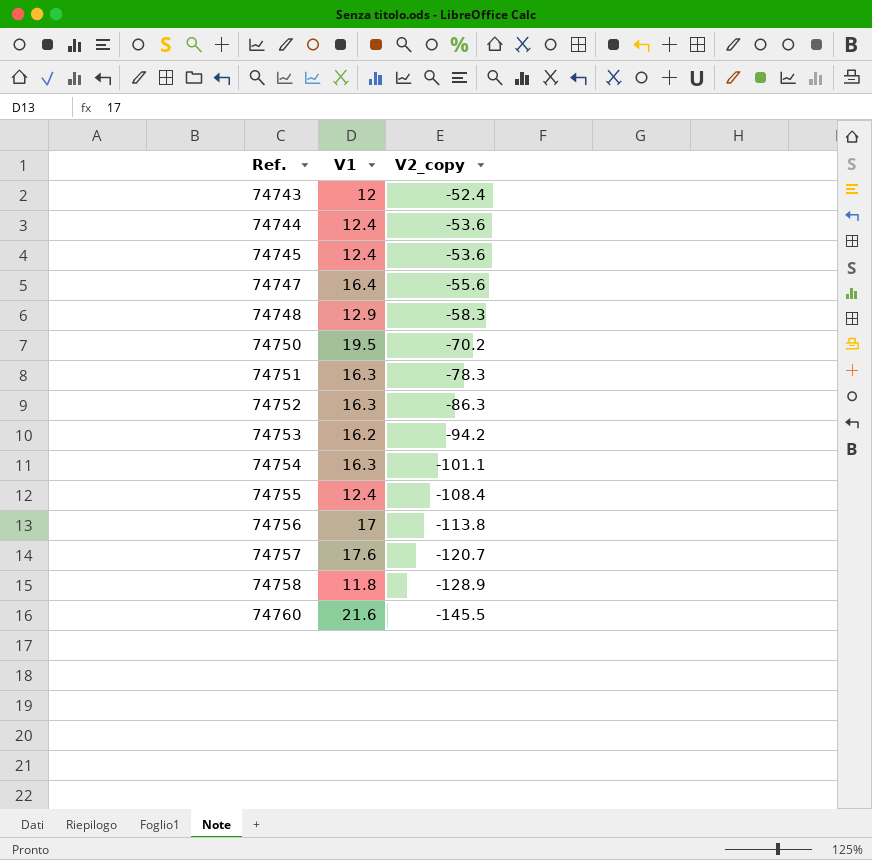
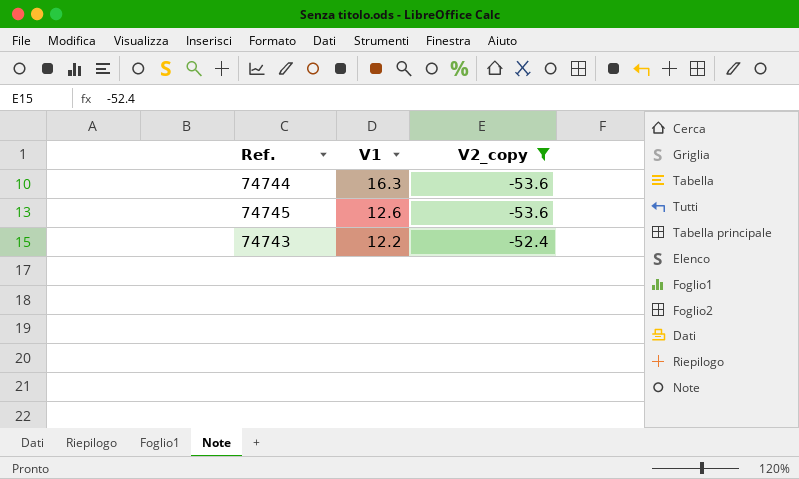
filter: none -> V2_copy >= -53.6
row order: Ref. ascending -> V1 descending
74744 | V1: 12.4 -> 16.3
74745 | V1: 12.4 -> 12.6
74743 | V1: 12 -> 12.2

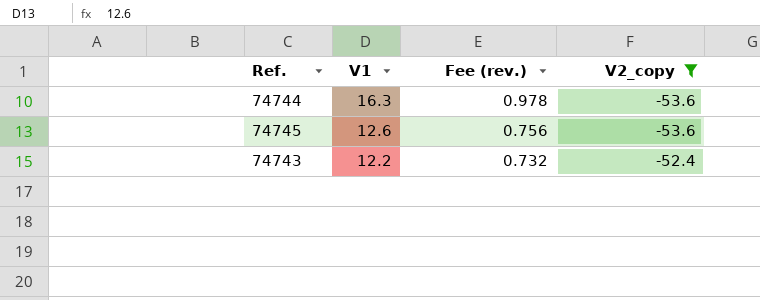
column Fee (rev.) | formula: none -> [V1] * 0.06

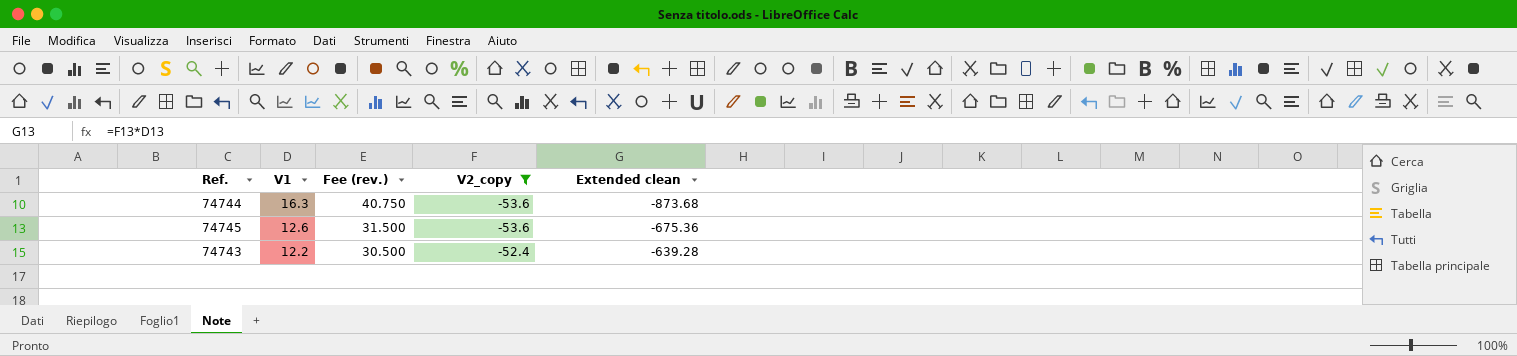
column Fee (rev.) | formula: [V1] * 0.06 -> [V1] * 2.5
column Extended clean | formula: none -> [V1] * [V2_copy]

